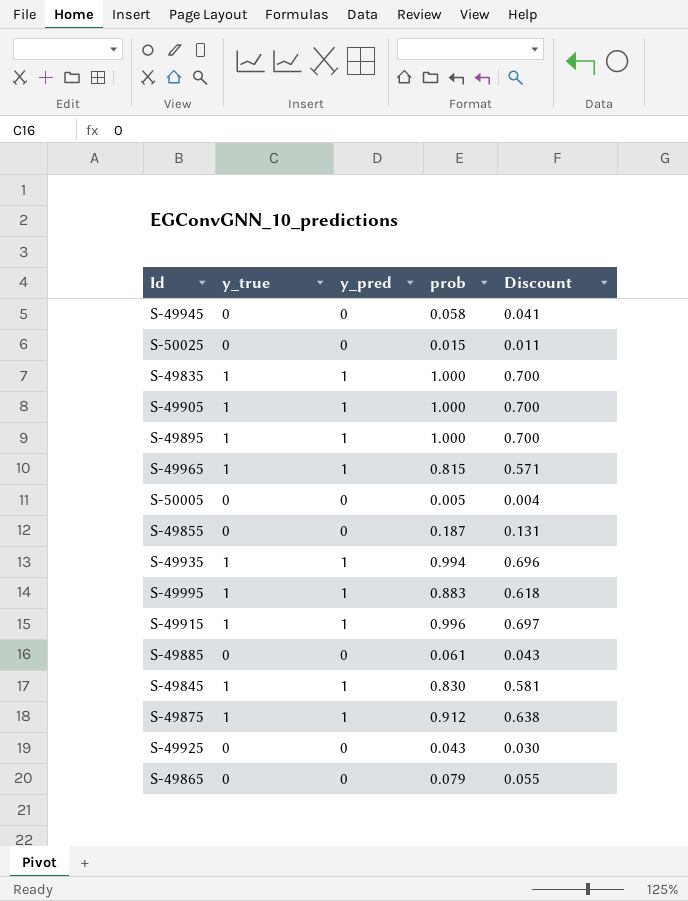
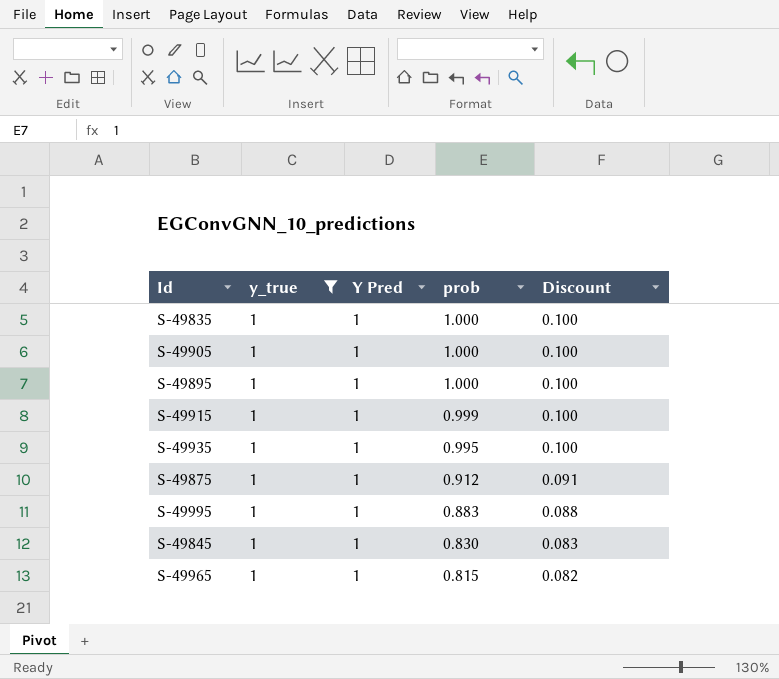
filter: none -> y_true = 1
row order: none -> prob descending
column name: y_pred -> Y Pred
column Discount | formula: [prob] * 0.7 -> [prob] * 0.1
S-49915 | prob: 0.996 -> 0.999
S-49935 | prob: 0.994 -> 0.995

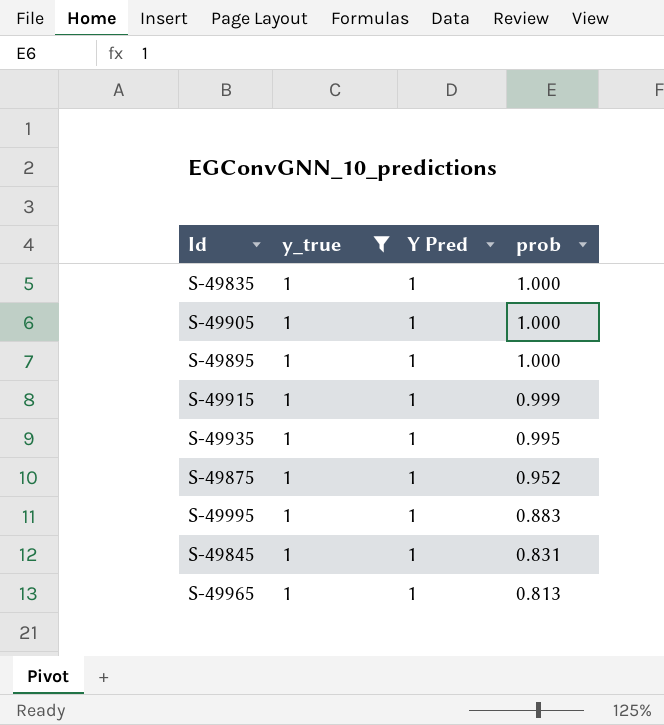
column Discount | formula: [prob] * 0.1 -> none
S-49875 | prob: 0.912 -> 0.952
S-49845 | prob: 0.830 -> 0.831
S-49965 | prob: 0.815 -> 0.813

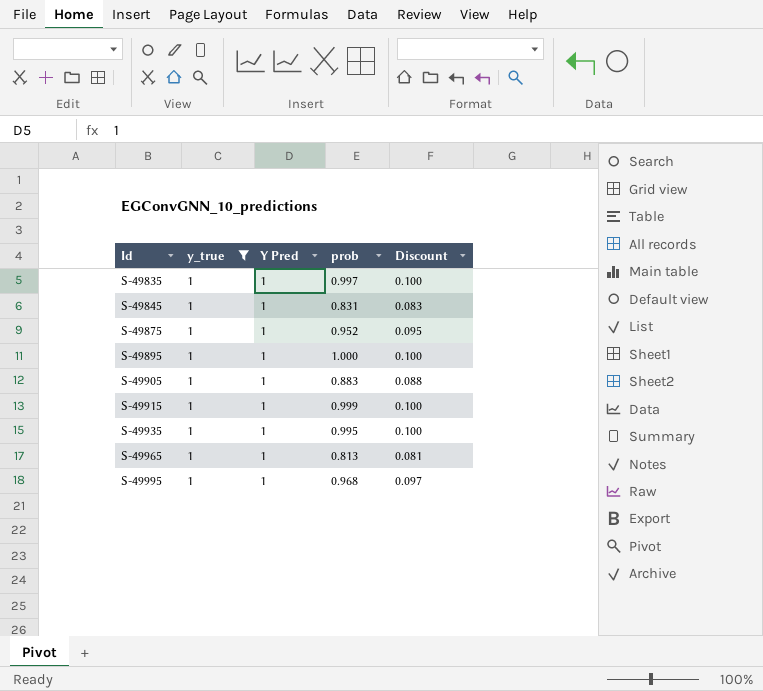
row order: prob descending -> Id ascending
column Discount | formula: none -> [prob] * 0.1
S-49835 | prob: 1.000 -> 0.997
S-49905 | prob: 1.000 -> 0.883
S-49995 | prob: 0.883 -> 0.968

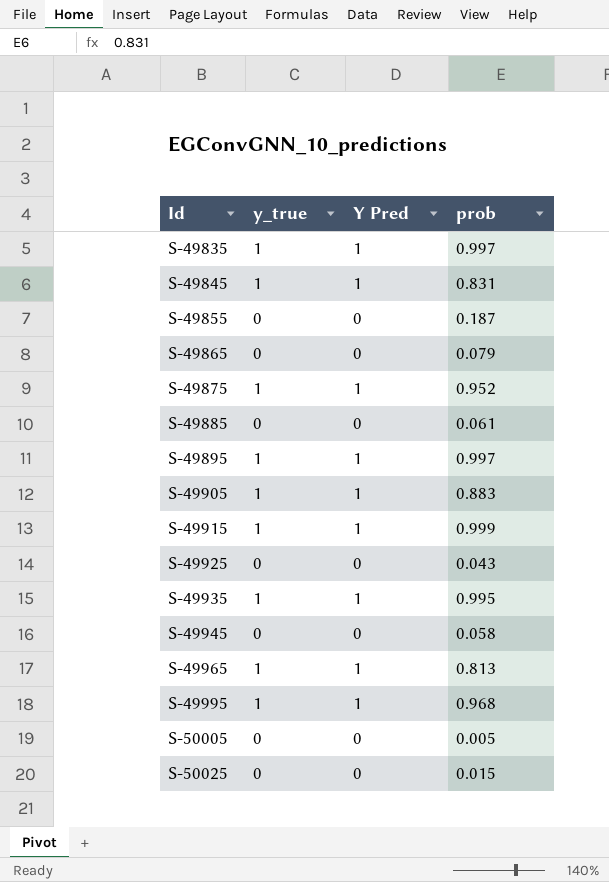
filter: y_true = 1 -> none
column Discount | formula: [prob] * 0.1 -> none
S-49895 | prob: 1.000 -> 0.997

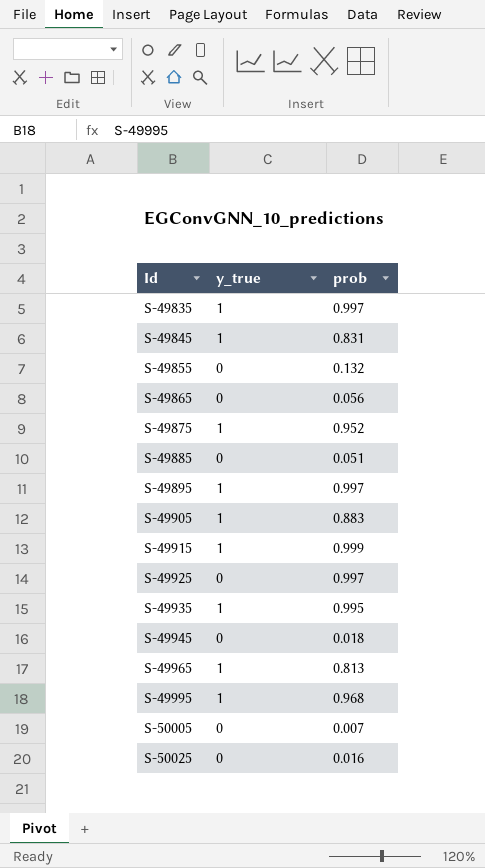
column Y Pred | position: 3 -> none
S-49855 | prob: 0.187 -> 0.132
S-49865 | prob: 0.079 -> 0.056
S-49885 | prob: 0.061 -> 0.051
S-49925 | prob: 0.043 -> 0.997
S-49945 | prob: 0.058 -> 0.018
S-50005 | prob: 0.005 -> 0.007
S-50025 | prob: 0.015 -> 0.016

